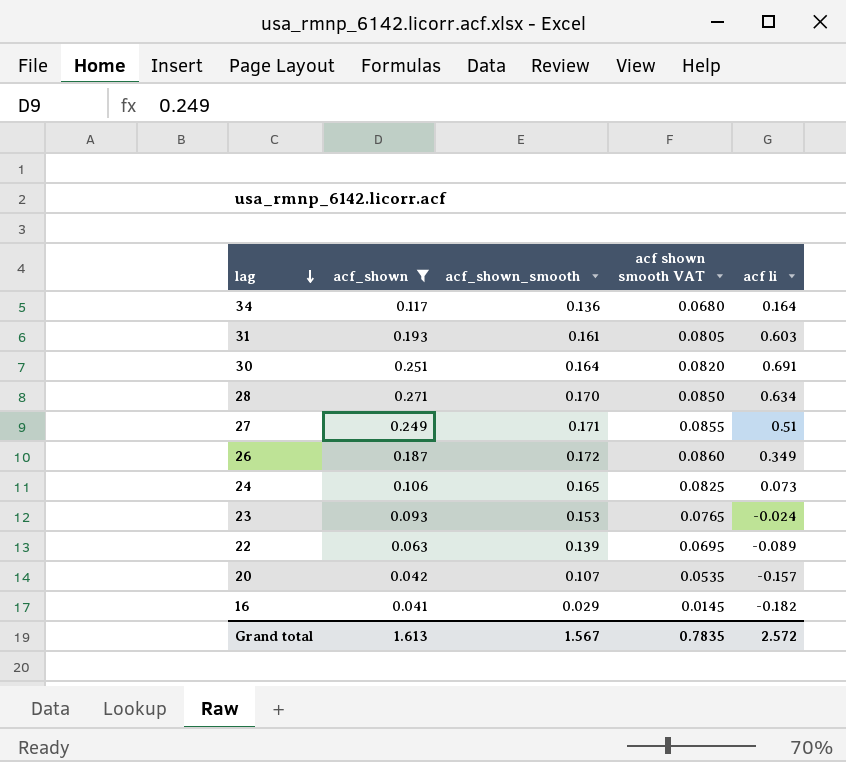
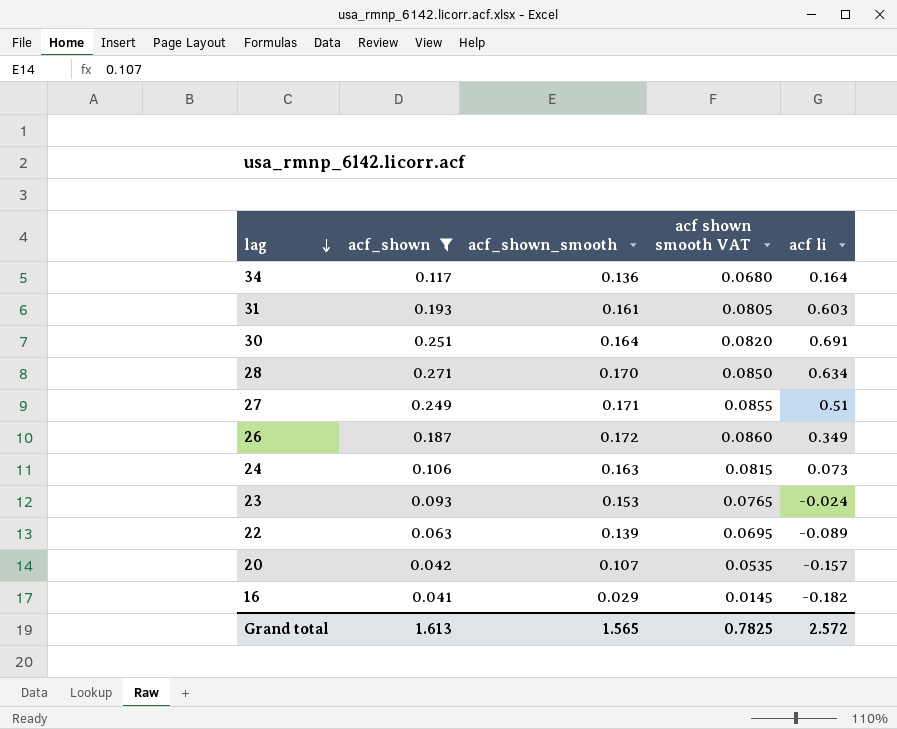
24 | acf_shown_smooth: 0.165 -> 0.163
24 | acf shown smooth VAT: 0.0825 -> 0.0815
Grand total | acf_shown_smooth: 1.567 -> 1.565
Grand total | acf shown smooth VAT: 0.7835 -> 0.7825

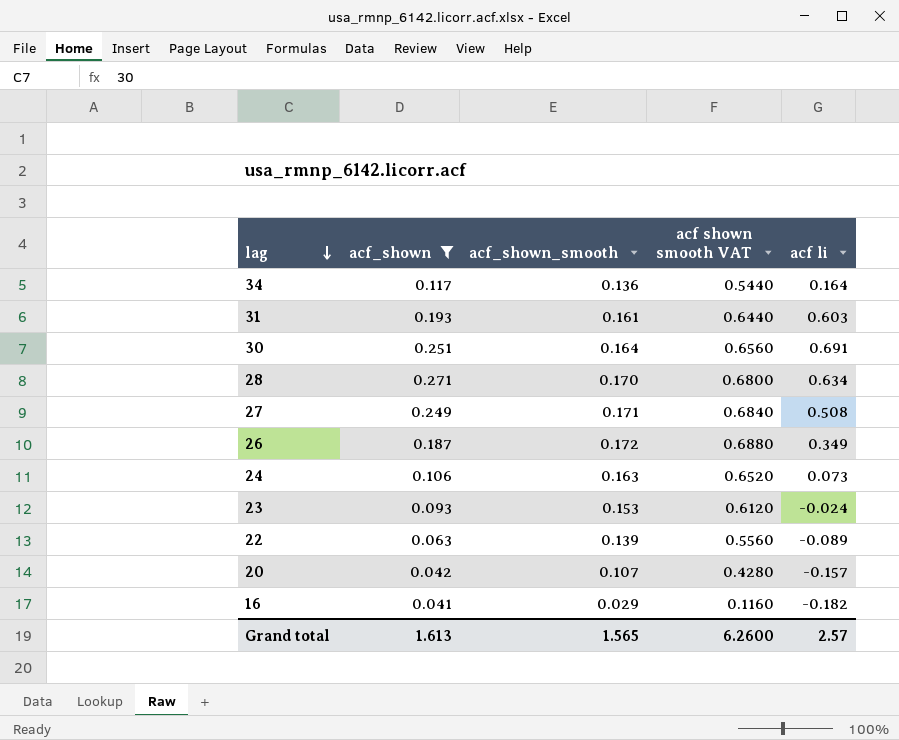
column acf shown smooth VAT | formula: [acf_shown_smooth] * 0.5 -> [acf_shown_smooth] * 4
27 | acf li: 0.51 -> 0.508
Grand total | acf shown smooth VAT: 0.7825 -> 6.2600
Grand total | acf li: 2.572 -> 2.57

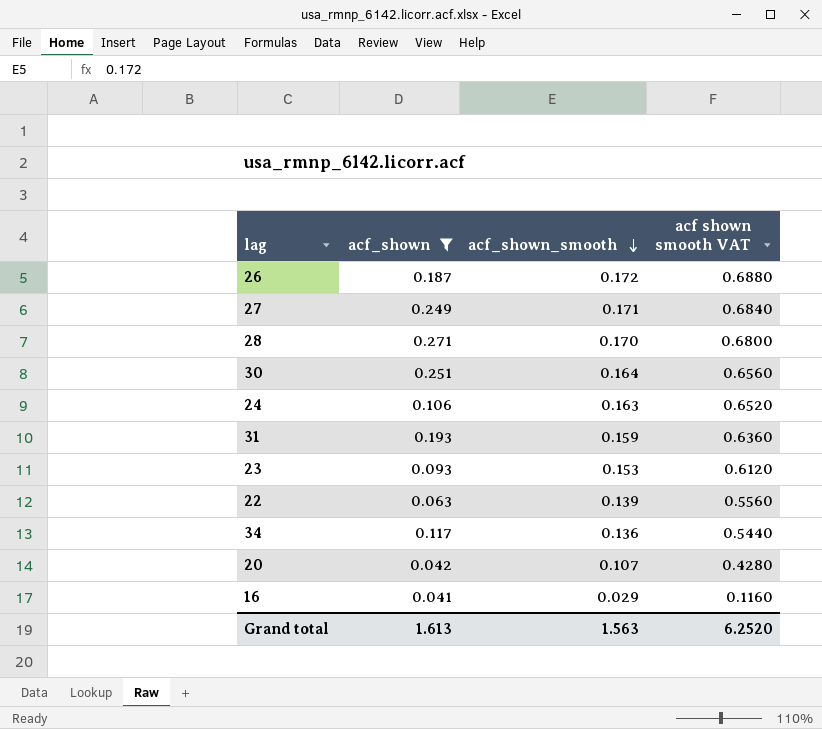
row order: lag descending -> acf_shown_smooth descending
column acf li | position: 5 -> none
31 | acf_shown_smooth: 0.161 -> 0.159
31 | acf shown smooth VAT: 0.6440 -> 0.6360
Grand total | acf_shown_smooth: 1.565 -> 1.563
Grand total | acf shown smooth VAT: 6.2600 -> 6.2520

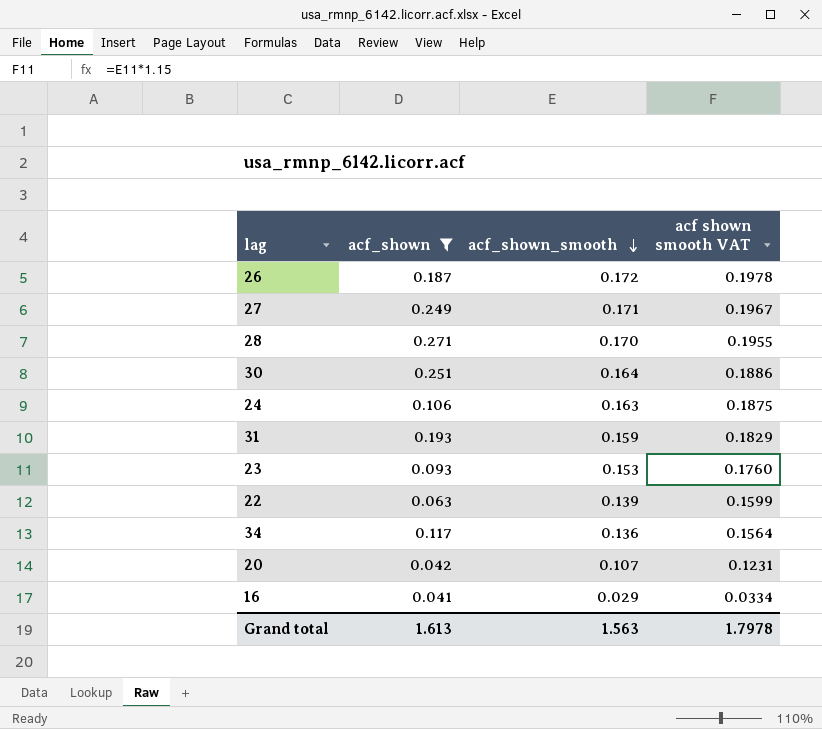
column acf shown smooth VAT | formula: [acf_shown_smooth] * 4 -> [acf_shown_smooth] * 1.15
Grand total | acf shown smooth VAT: 6.2520 -> 1.7978

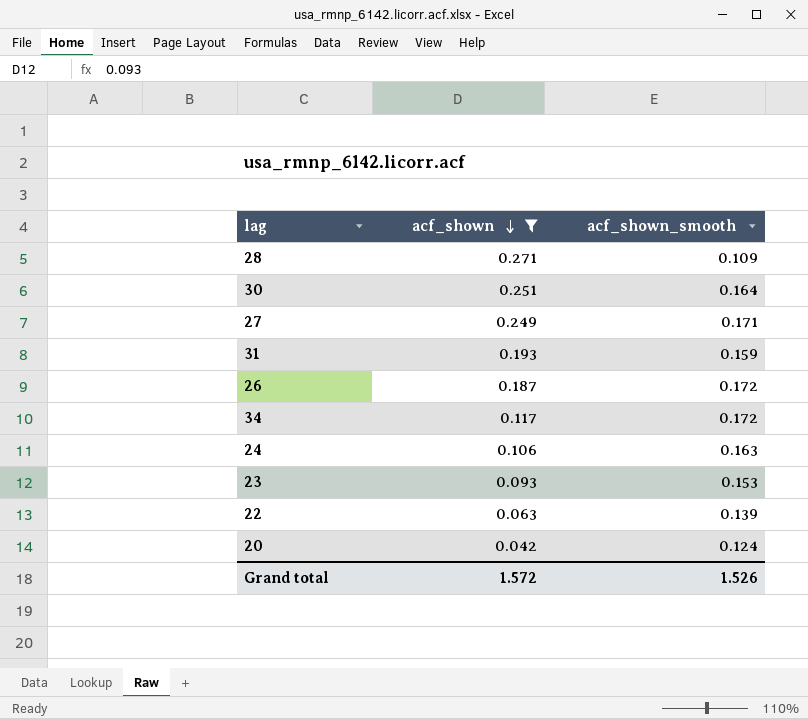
row order: acf_shown_smooth descending -> acf_shown descending
column acf shown smooth VAT | formula: [acf_shown_smooth] * 1.15 -> none
row 16: 0.041 | 0.029 | 0.0334 -> none
28 | acf_shown_smooth: 0.170 -> 0.109
34 | acf_shown_smooth: 0.136 -> 0.172
20 | acf_shown_smooth: 0.107 -> 0.124
Grand total | acf_shown: 1.613 -> 1.572
Grand total | acf_shown_smooth: 1.563 -> 1.526

